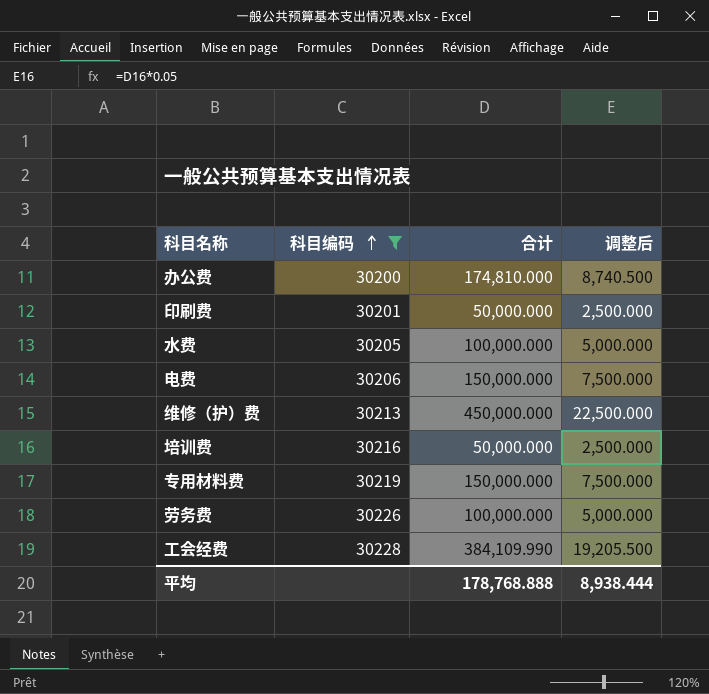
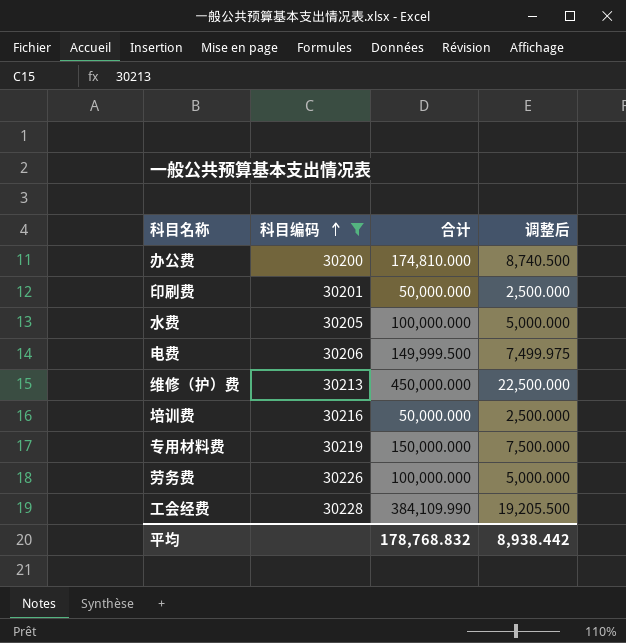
电费 | 合计: 150,000.000 -> 149,999.500
电费 | 调整后: 7,500.000 -> 7,499.975
平均 | 合计: 178,768.888 -> 178,768.832
平均 | 调整后: 8,938.444 -> 8,938.442

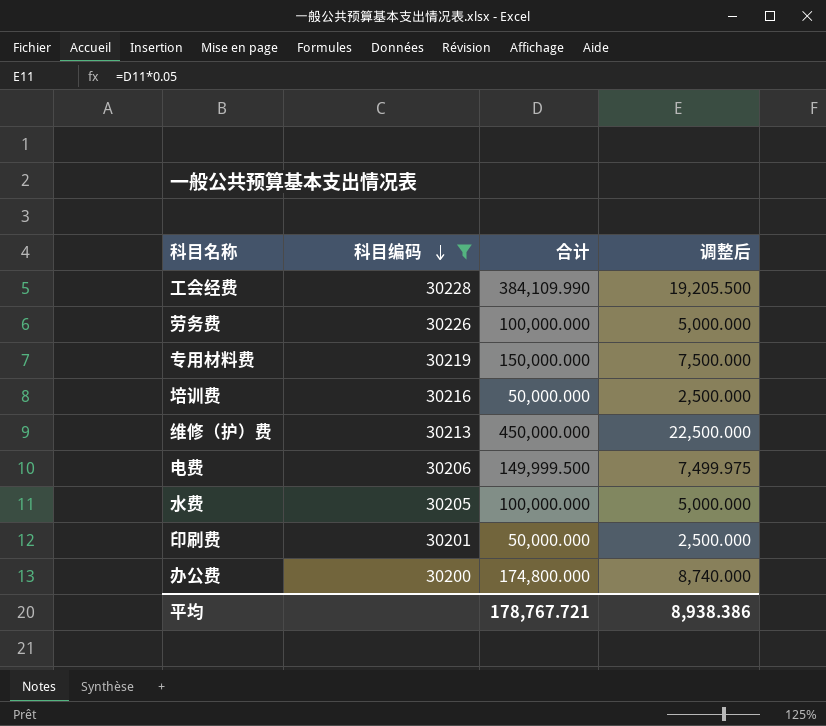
row order: 科目编码 ascending -> 科目编码 descending
办公费 | 合计: 174,810.000 -> 174,800.000
办公费 | 调整后: 8,740.500 -> 8,740.000
平均 | 合计: 178,768.832 -> 178,767.721
平均 | 调整后: 8,938.442 -> 8,938.386

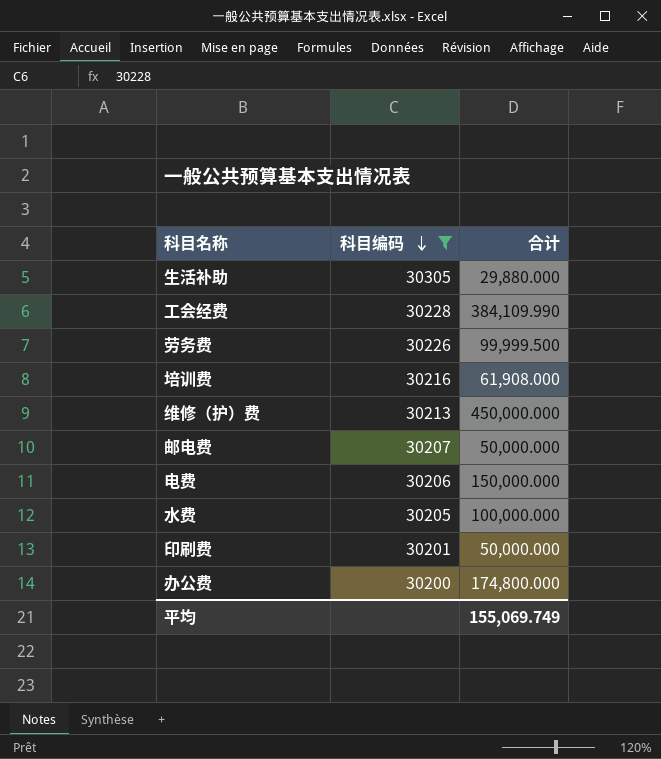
column 调整后 | formula: [合计] * 0.05 -> none
row 专用材料费: 30219 | 150,000.000 | 7,500.000 -> none
row 生活补助: none -> 30305 | 29,880.000
劳务费 | 合计: 100,000.000 -> 99,999.500
培训费 | 合计: 50,000.000 -> 61,908.000
row 邮电费: none -> 30207 | 50,000.000
电费 | 合计: 149,999.500 -> 150,000.000
平均 | 合计: 178,767.721 -> 155,069.749

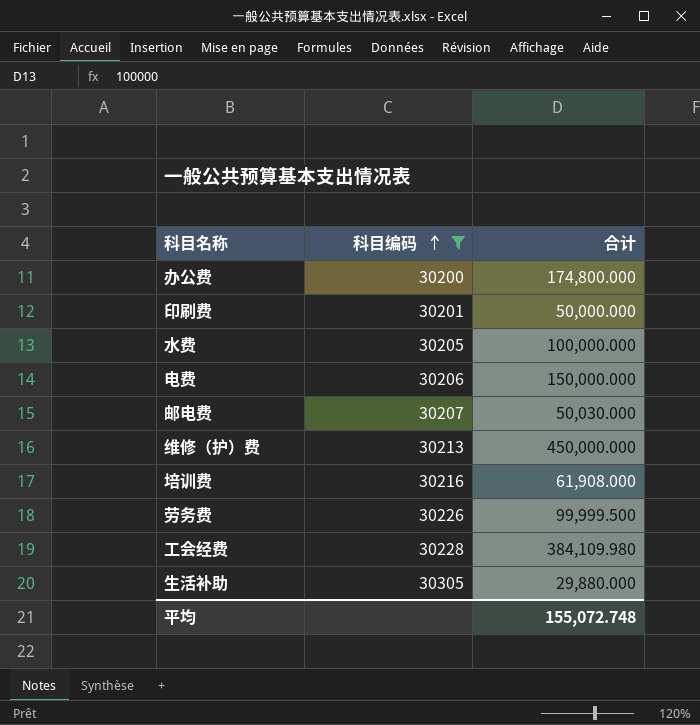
row order: 科目编码 descending -> 科目编码 ascending
邮电费 | 合计: 50,000.000 -> 50,030.000
工会经费 | 合计: 384,109.990 -> 384,109.980
平均 | 合计: 155,069.749 -> 155,072.748

